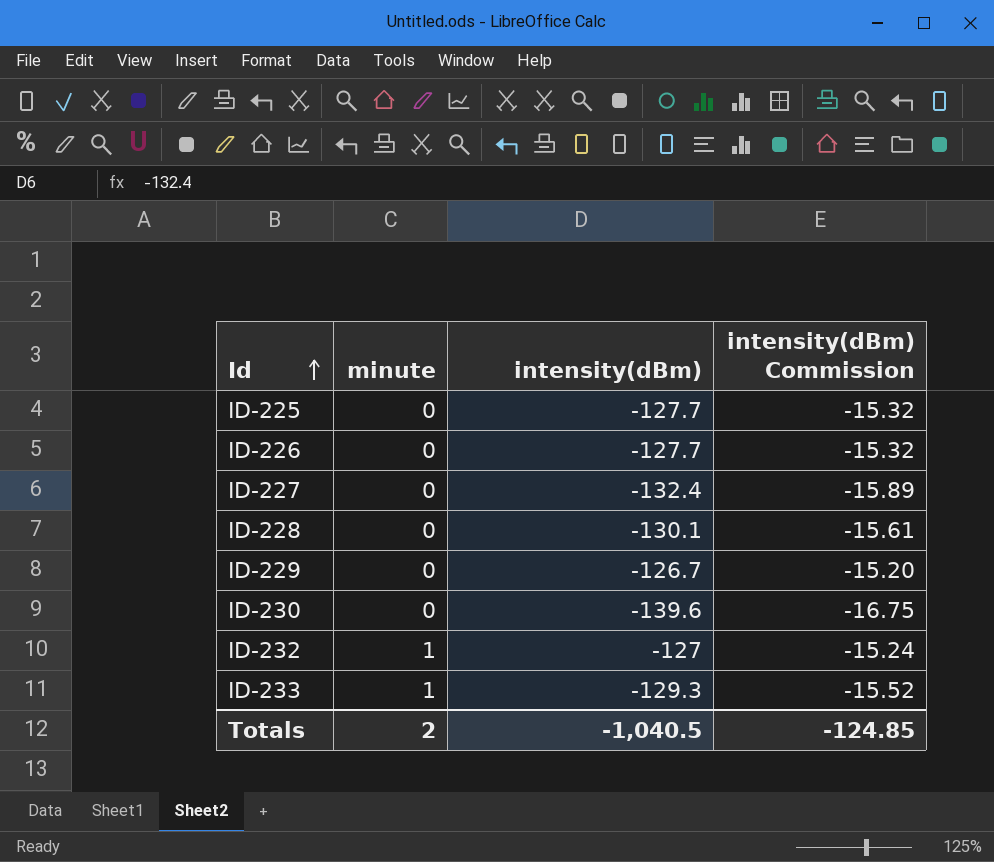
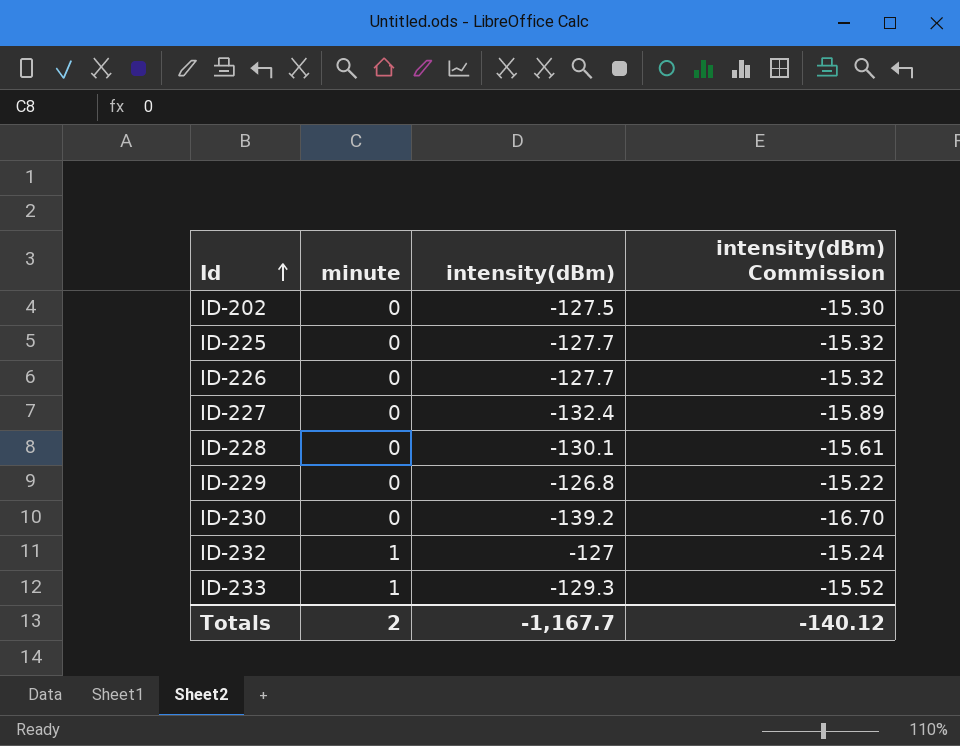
row ID-202: none -> 0 | -127.5 | -15.30
ID-229 | intensity(dBm): -126.7 -> -126.8
ID-229 | intensity(dBm) Commission: -15.20 -> -15.22
ID-230 | intensity(dBm): -139.6 -> -139.2
ID-230 | intensity(dBm) Commission: -16.75 -> -16.70
Totals | intensity(dBm): -1,040.5 -> -1,167.7
Totals | intensity(dBm) Commission: -124.85 -> -140.12

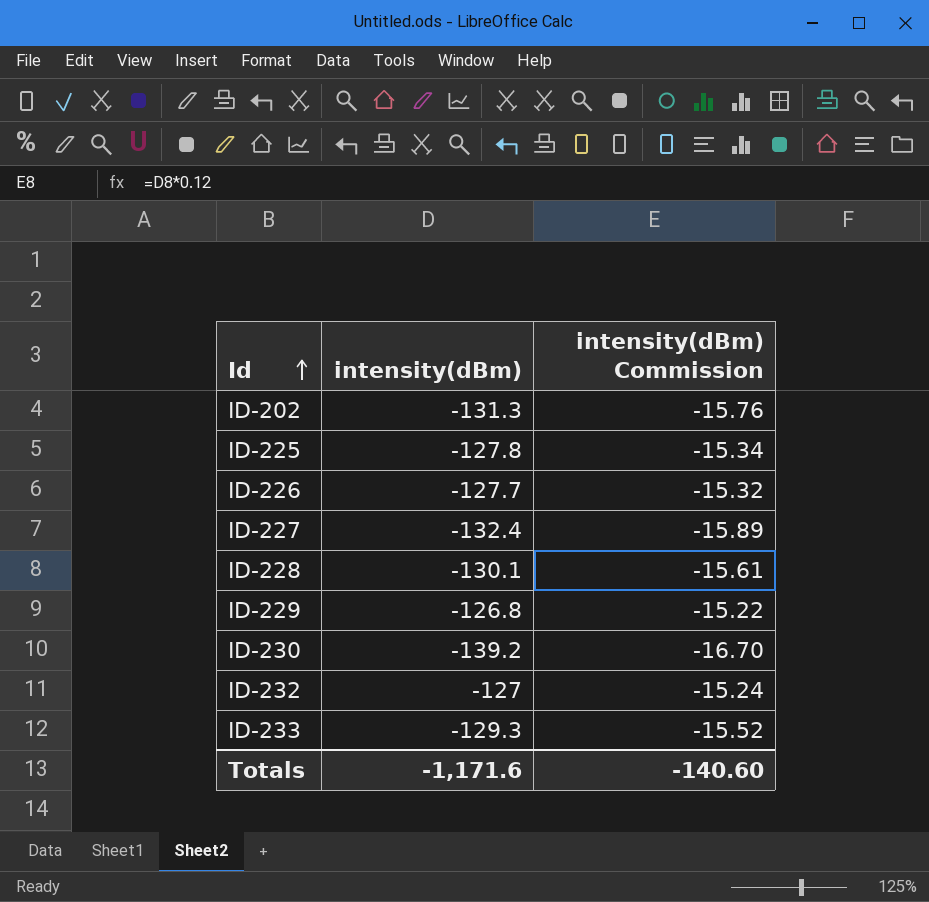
column minute | position: 2 -> none
ID-202 | intensity(dBm): -127.5 -> -131.3
ID-202 | intensity(dBm) Commission: -15.30 -> -15.76
ID-225 | intensity(dBm): -127.7 -> -127.8
ID-225 | intensity(dBm) Commission: -15.32 -> -15.34
Totals | intensity(dBm): -1,167.7 -> -1,171.6
Totals | intensity(dBm) Commission: -140.12 -> -140.60

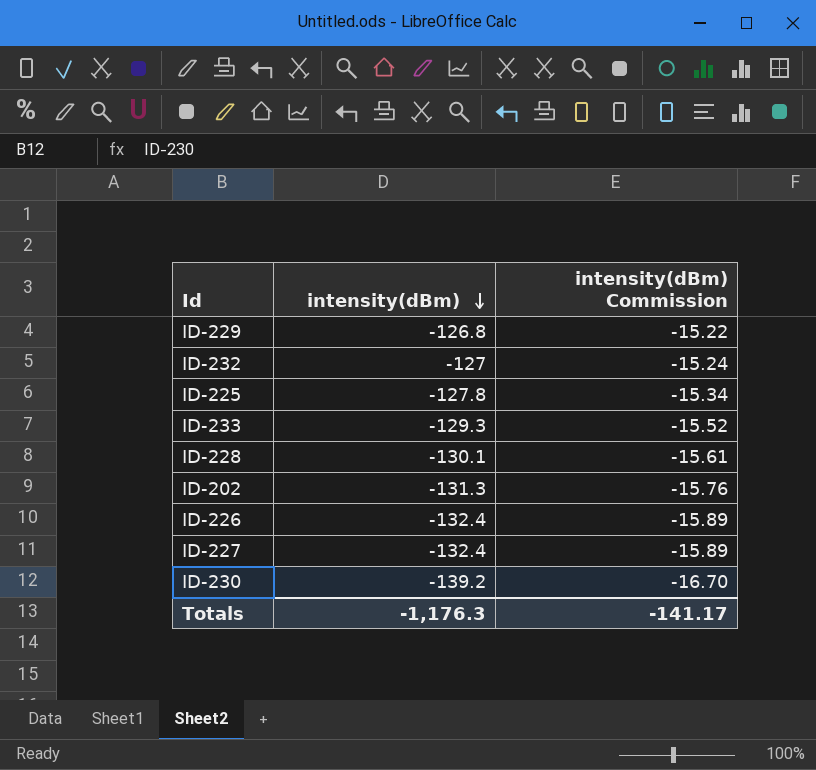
row order: Id ascending -> intensity(dBm) descending
ID-226 | intensity(dBm): -127.7 -> -132.4
ID-226 | intensity(dBm) Commission: -15.32 -> -15.89
Totals | intensity(dBm): -1,171.6 -> -1,176.3
Totals | intensity(dBm) Commission: -140.60 -> -141.17

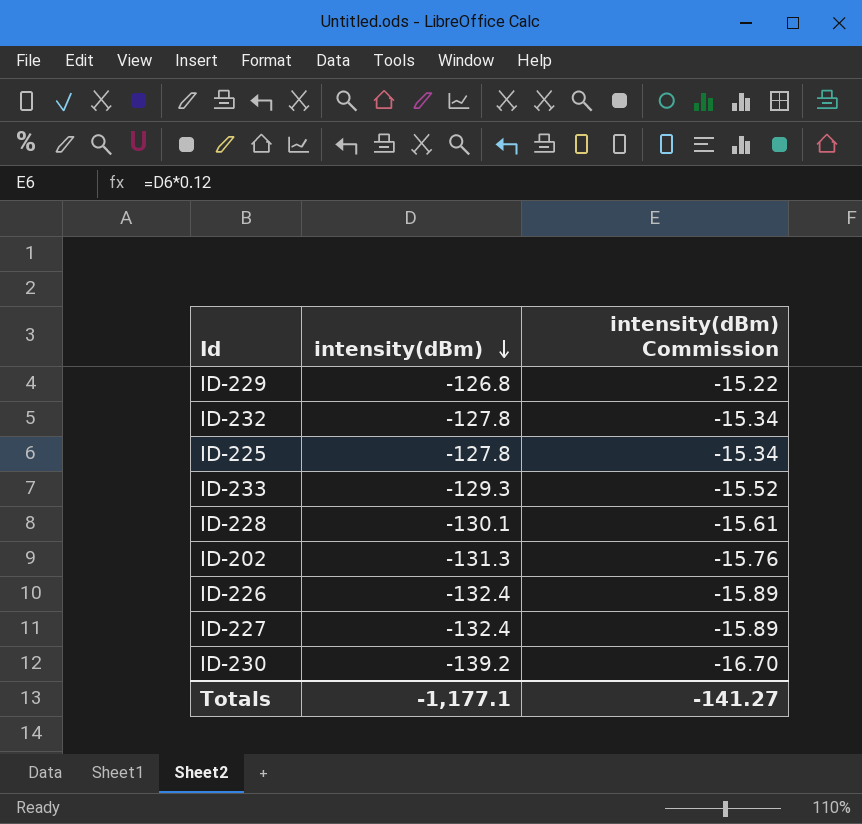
ID-232 | intensity(dBm): -127 -> -127.8
ID-232 | intensity(dBm) Commission: -15.24 -> -15.34
Totals | intensity(dBm): -1,176.3 -> -1,177.1
Totals | intensity(dBm) Commission: -141.17 -> -141.27

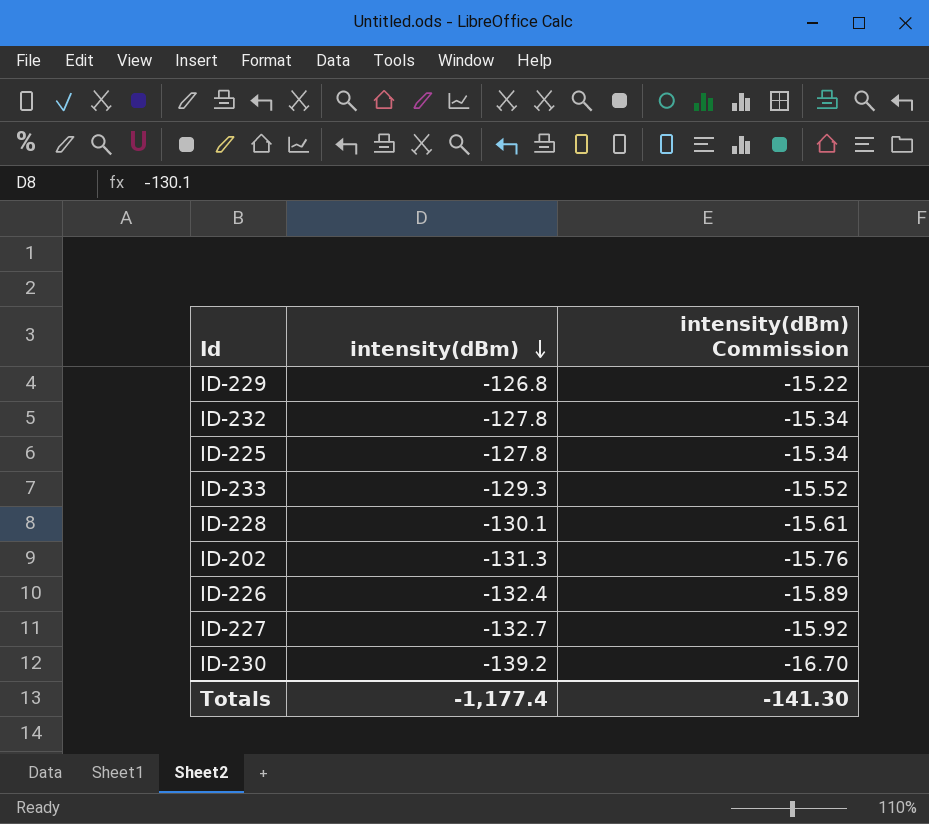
ID-227 | intensity(dBm): -132.4 -> -132.7
ID-227 | intensity(dBm) Commission: -15.89 -> -15.92
Totals | intensity(dBm): -1,177.1 -> -1,177.4
Totals | intensity(dBm) Commission: -141.27 -> -141.30

